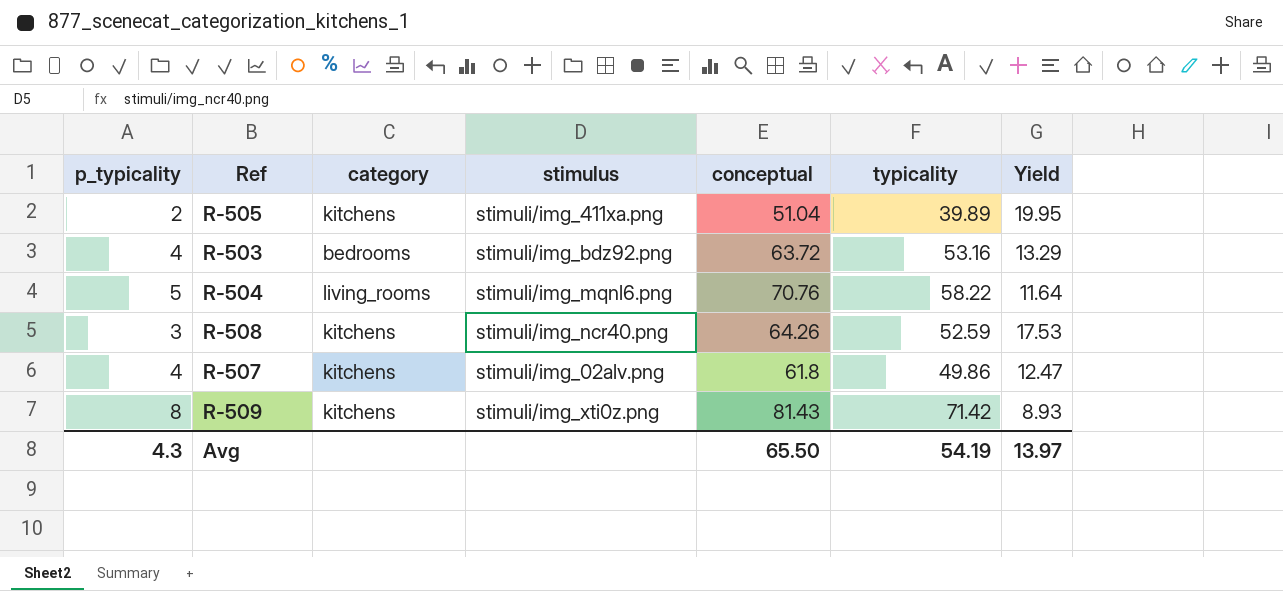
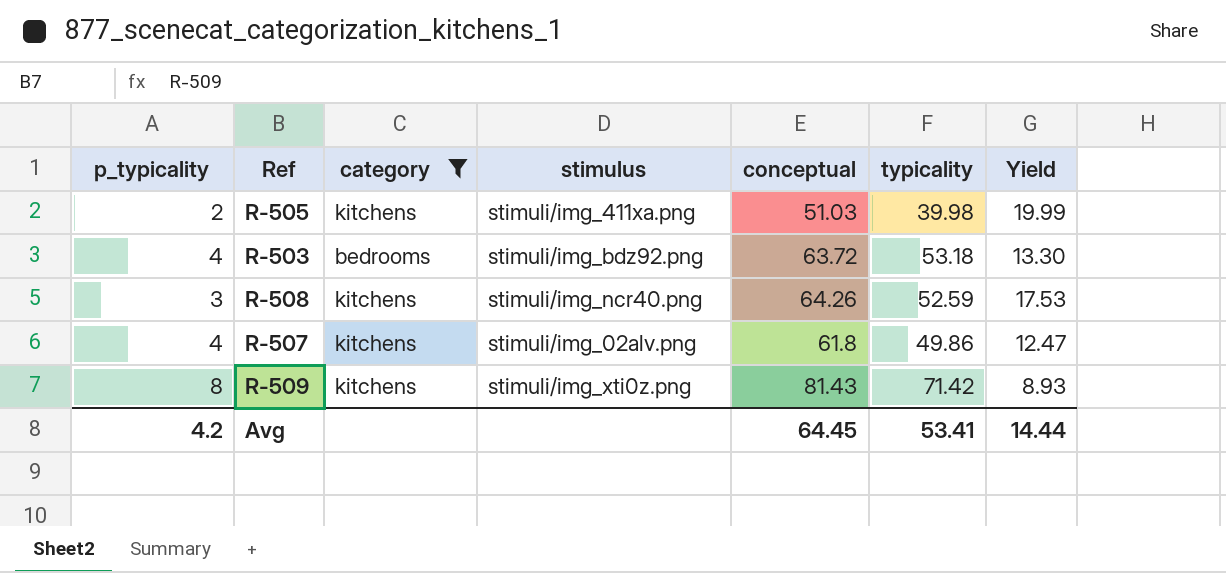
filter: none -> category != living_rooms
R-505 | conceptual: 51.04 -> 51.03
R-505 | typicality: 39.89 -> 39.98
R-505 | Yield: 19.95 -> 19.99
R-503 | typicality: 53.16 -> 53.18
R-503 | Yield: 13.29 -> 13.30
Avg | p_typicality: 4.3 -> 4.2
Avg | conceptual: 65.50 -> 64.45
Avg | typicality: 54.19 -> 53.41
Avg | Yield: 13.97 -> 14.44

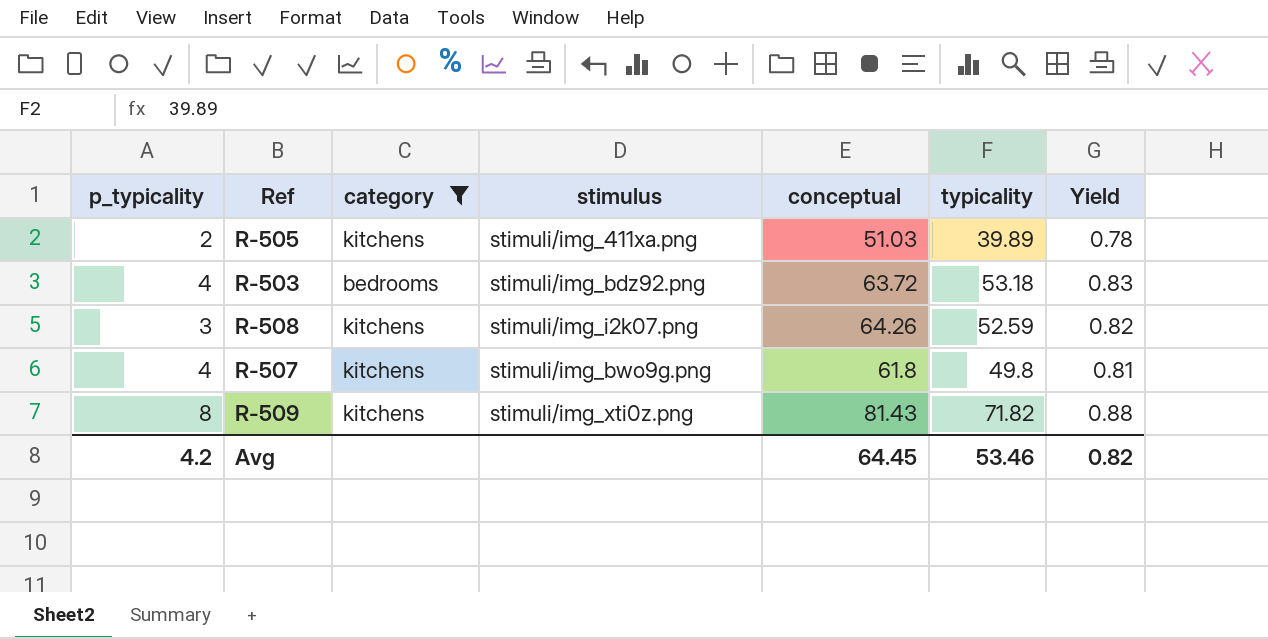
column Yield | formula: [typicality] / [p_typicality] -> [typicality] / [conceptual]
R-505 | typicality: 39.98 -> 39.89
R-508 | stimulus: stimuli/img_ncr40.png -> stimuli/img_i2k07.png
R-507 | stimulus: stimuli/img_02alv.png -> stimuli/img_bwo9g.png
R-507 | typicality: 49.86 -> 49.8
R-509 | typicality: 71.42 -> 71.82
Avg | typicality: 53.41 -> 53.46
Avg | Yield: 14.44 -> 0.82

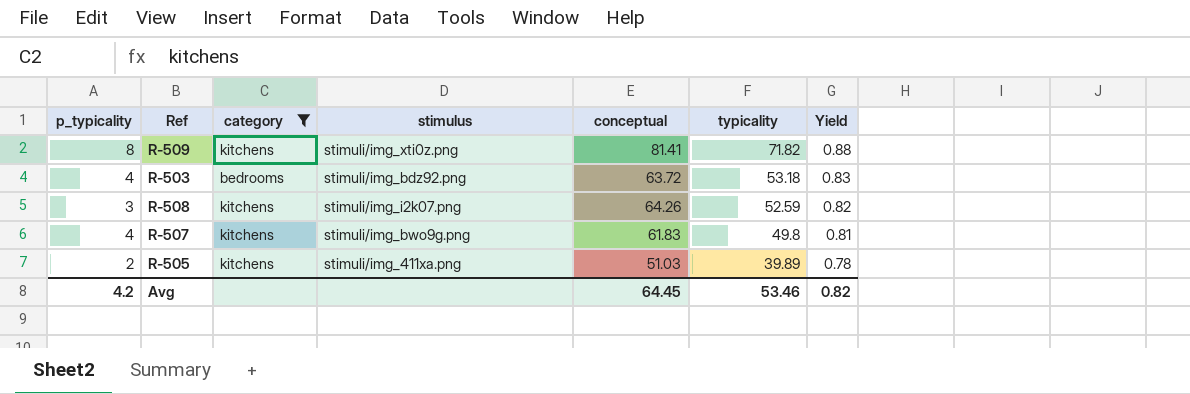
row order: none -> typicality descending
R-509 | conceptual: 81.43 -> 81.41
R-507 | conceptual: 61.8 -> 61.83

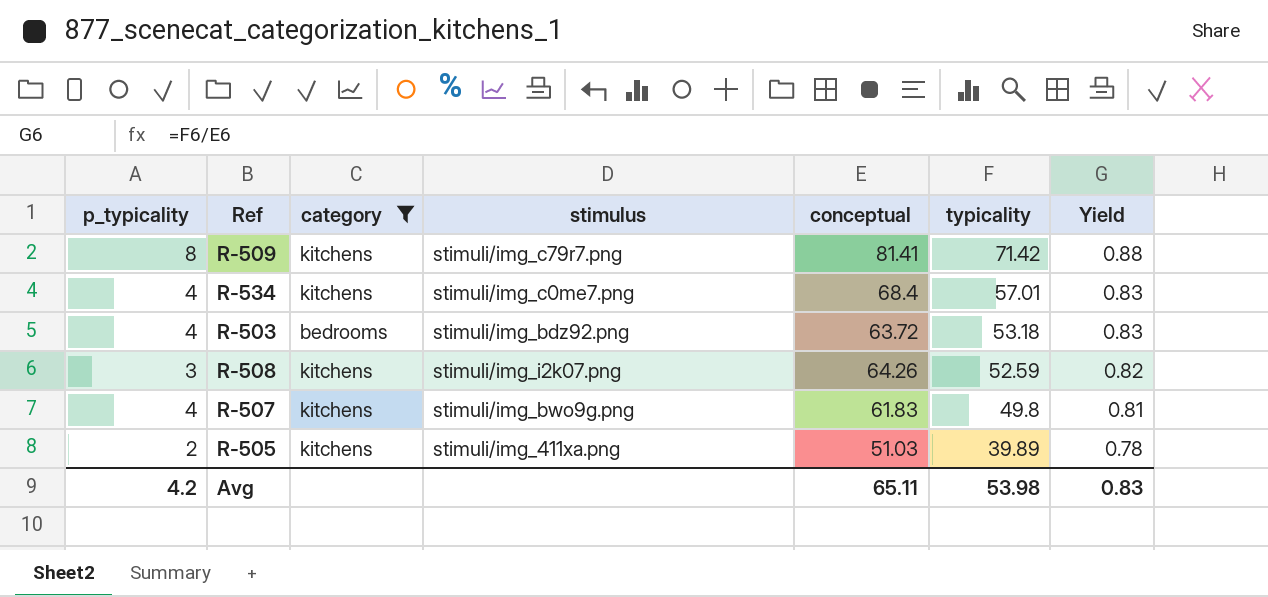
R-509 | stimulus: stimuli/img_xti0z.png -> stimuli/img_c79r7.png
R-509 | typicality: 71.82 -> 71.42
row R-534: none -> 4 | kitchens | stimuli/img_c0me7.png | 68.4 | 57.01 | 0.83
Avg | conceptual: 64.45 -> 65.11
Avg | typicality: 53.46 -> 53.98
Avg | Yield: 0.82 -> 0.83

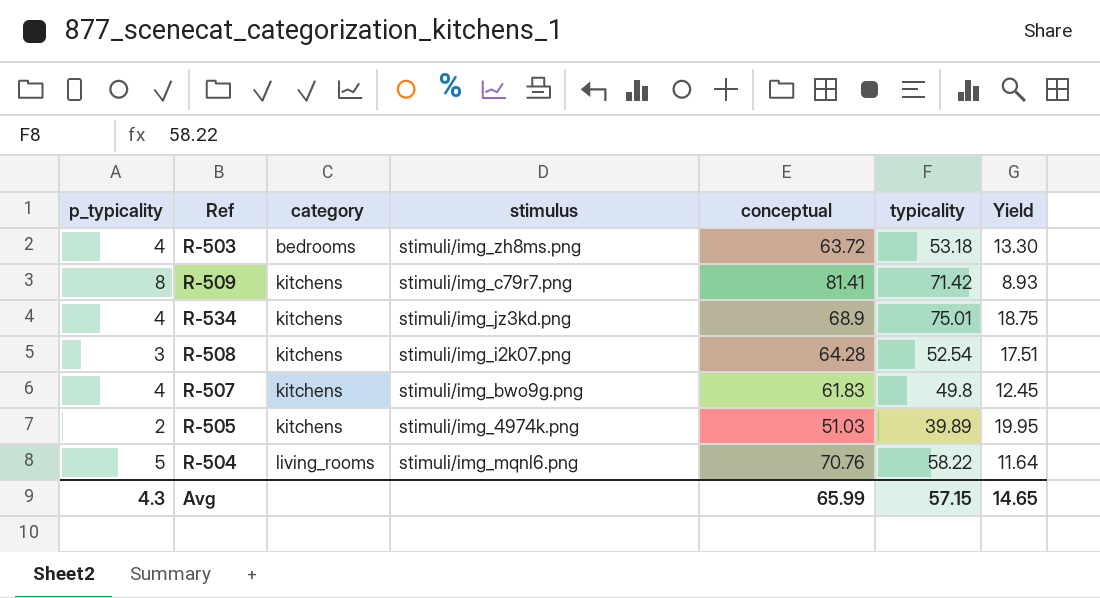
filter: category != living_rooms -> none
row order: typicality descending -> category ascending
column Yield | formula: [typicality] / [conceptual] -> [typicality] / [p_typicality]
R-503 | stimulus: stimuli/img_bdz92.png -> stimuli/img_zh8ms.png
R-534 | stimulus: stimuli/img_c0me7.png -> stimuli/img_jz3kd.png
R-534 | conceptual: 68.4 -> 68.9
R-534 | typicality: 57.01 -> 75.01
R-508 | conceptual: 64.26 -> 64.28
R-508 | typicality: 52.59 -> 52.54
R-505 | stimulus: stimuli/img_411xa.png -> stimuli/img_4974k.png
Avg | p_typicality: 4.2 -> 4.3
Avg | conceptual: 65.11 -> 65.99
Avg | typicality: 53.98 -> 57.15
Avg | Yield: 0.83 -> 14.65

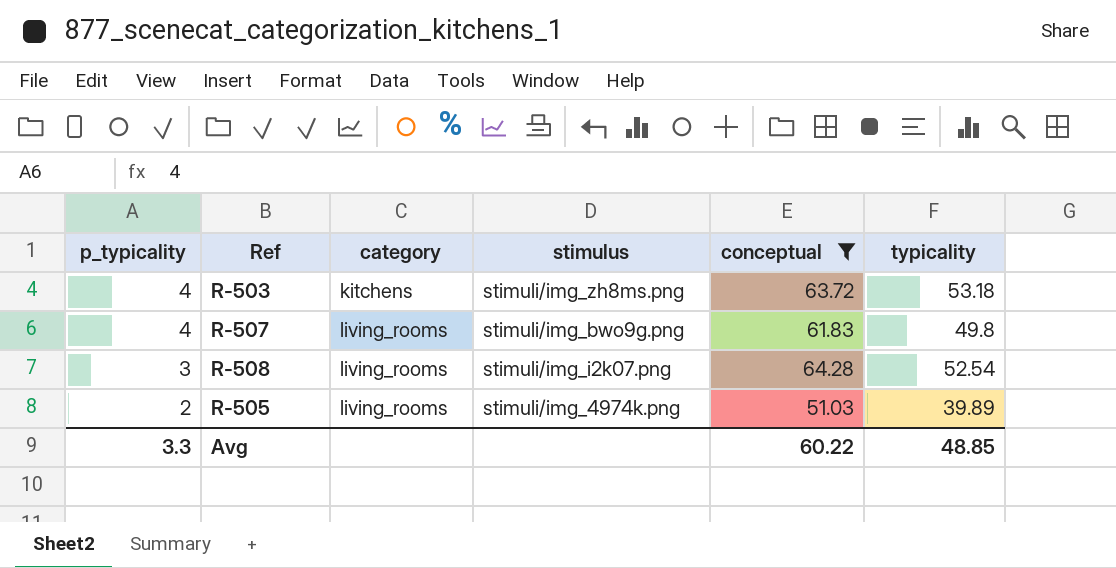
filter: none -> conceptual <= 64.28
row order: category ascending -> p_typicality descending
column Yield | formula: [typicality] / [p_typicality] -> none
R-503 | category: bedrooms -> kitchens
R-507 | category: kitchens -> living_rooms
R-508 | category: kitchens -> living_rooms
R-505 | category: kitchens -> living_rooms
Avg | p_typicality: 4.3 -> 3.3
Avg | conceptual: 65.99 -> 60.22
Avg | typicality: 57.15 -> 48.85

